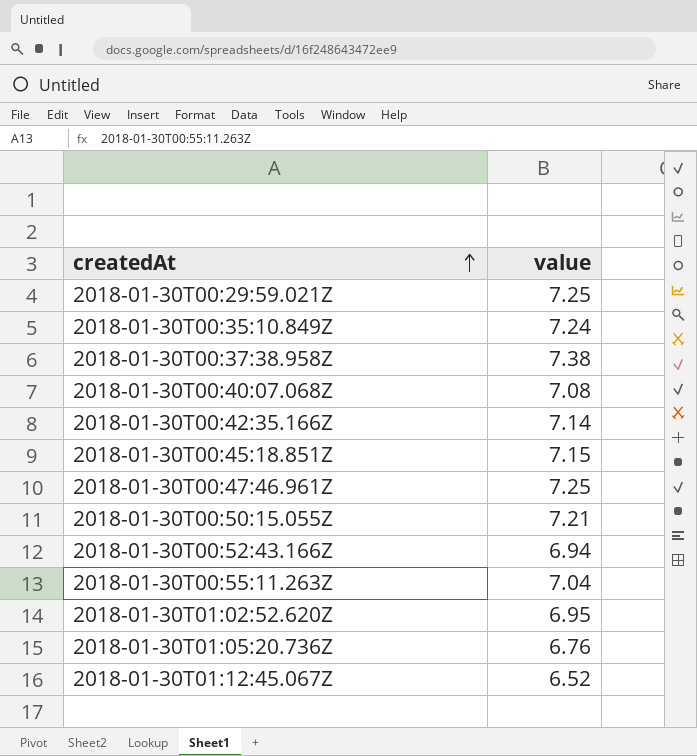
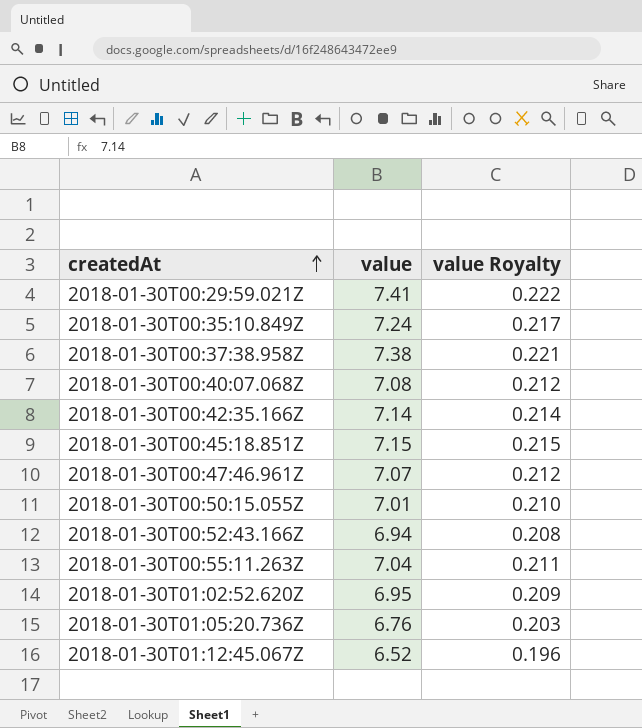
column value Royalty | formula: none -> [value] * 0.03
2018-01-30T00:29:59.021Z | value: 7.25 -> 7.41
2018-01-30T00:47:46.961Z | value: 7.25 -> 7.07
2018-01-30T00:50:15.055Z | value: 7.21 -> 7.01

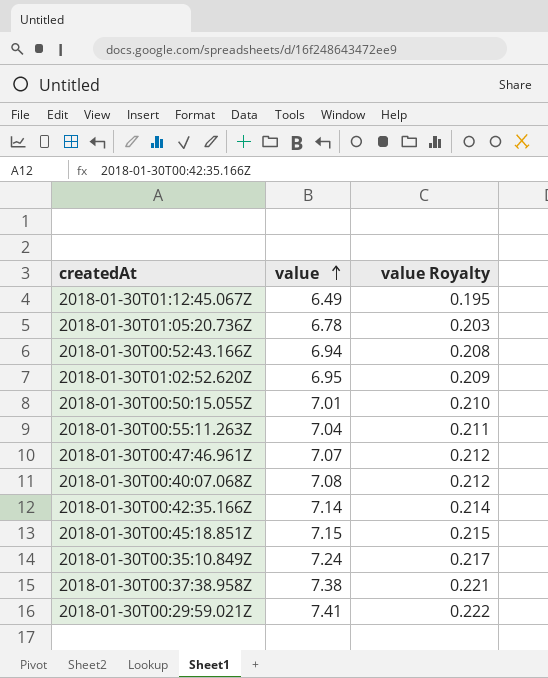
row order: createdAt ascending -> value ascending
2018-01-30T01:12:45.067Z | value: 6.52 -> 6.49
2018-01-30T01:12:45.067Z | value Royalty: 0.196 -> 0.195
2018-01-30T01:05:20.736Z | value: 6.76 -> 6.78

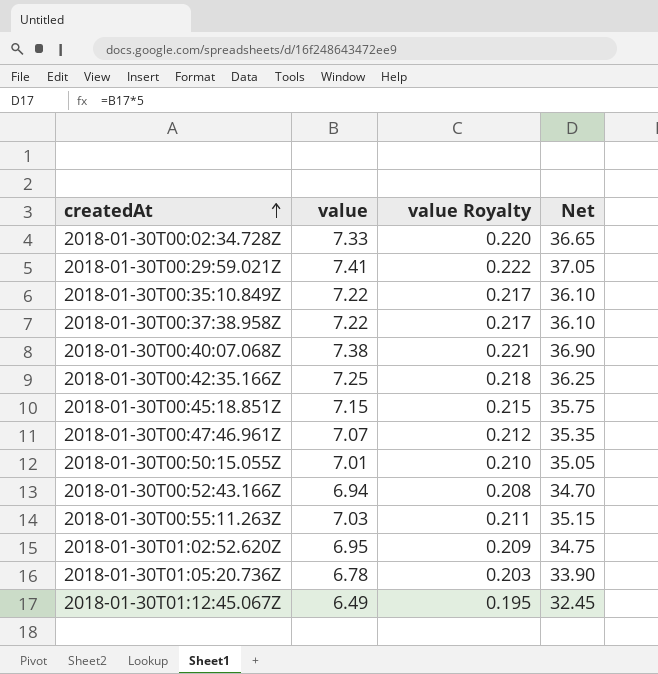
row order: value ascending -> createdAt ascending
column Net | formula: none -> [value] * 5
row 2018-01-30T00:02:34.728Z: none -> 7.33 | 0.220 | 36.65
2018-01-30T00:35:10.849Z | value: 7.24 -> 7.22
2018-01-30T00:37:38.958Z | value: 7.38 -> 7.22
2018-01-30T00:37:38.958Z | value Royalty: 0.221 -> 0.217
2018-01-30T00:40:07.068Z | value: 7.08 -> 7.38
2018-01-30T00:40:07.068Z | value Royalty: 0.212 -> 0.221
2018-01-30T00:42:35.166Z | value: 7.14 -> 7.25
2018-01-30T00:42:35.166Z | value Royalty: 0.214 -> 0.218
2018-01-30T00:55:11.263Z | value: 7.04 -> 7.03

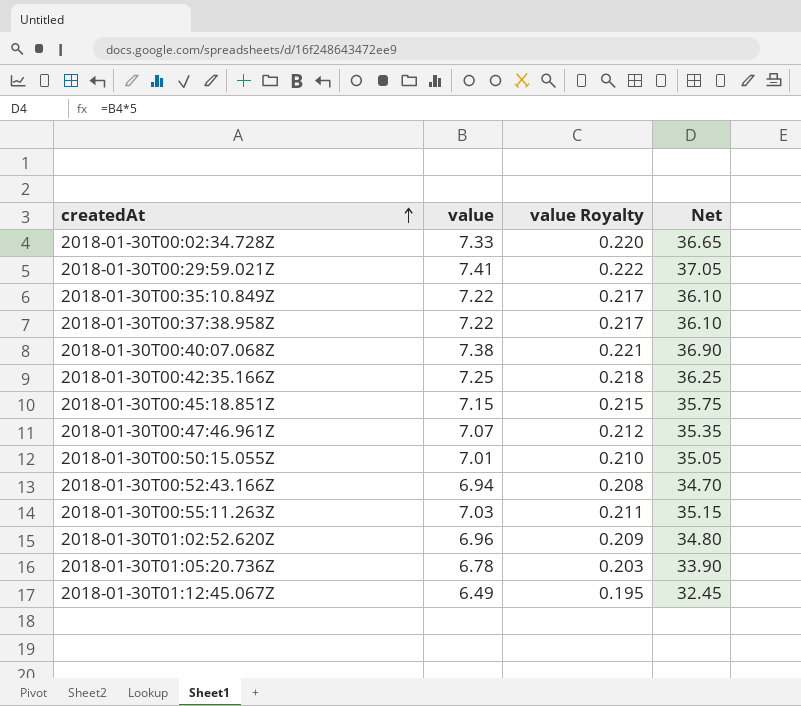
2018-01-30T01:02:52.620Z | value: 6.95 -> 6.96
2018-01-30T01:02:52.620Z | Net: 34.75 -> 34.80

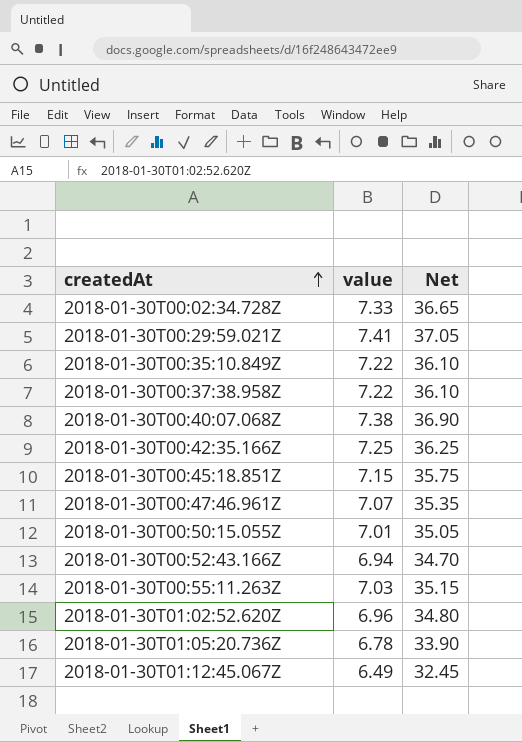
column value Royalty | formula: [value] * 0.03 -> none

